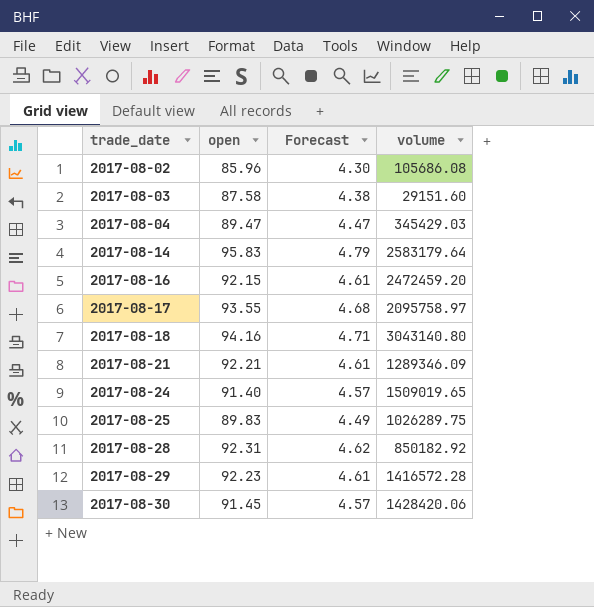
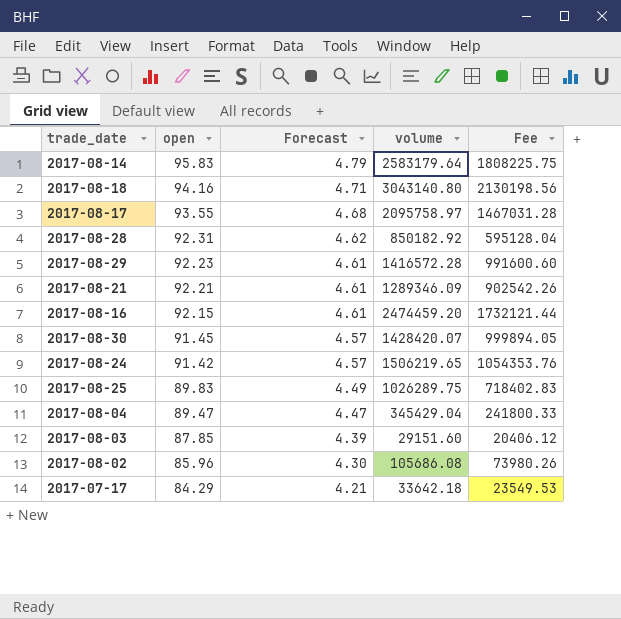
row order: trade_date ascending -> open descending
column Fee | formula: none -> [volume] * 0.7
2017-08-16 | volume: 2472459.20 -> 2474459.20
2017-08-30 | volume: 1428420.06 -> 1428420.07
2017-08-24 | open: 91.40 -> 91.42
2017-08-24 | volume: 1509019.65 -> 1506219.65
2017-08-04 | volume: 345429.03 -> 345429.04
2017-08-03 | open: 87.58 -> 87.85
2017-08-03 | Forecast: 4.38 -> 4.39
row 2017-07-17: none -> 84.29 | 4.21 | 33642.18 | 23549.53

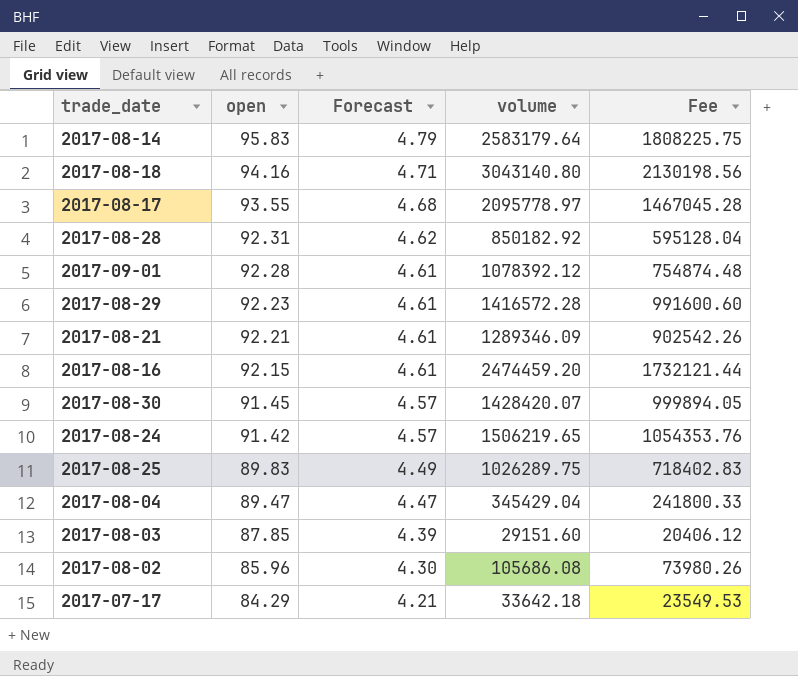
2017-08-17 | volume: 2095758.97 -> 2095778.97
2017-08-17 | Fee: 1467031.28 -> 1467045.28
row 2017-09-01: none -> 92.28 | 4.61 | 1078392.12 | 754874.48

